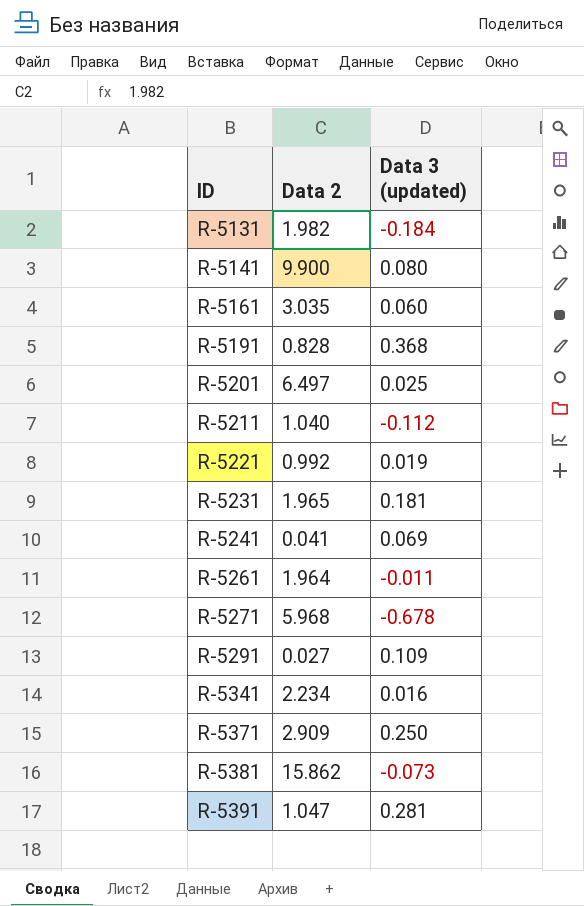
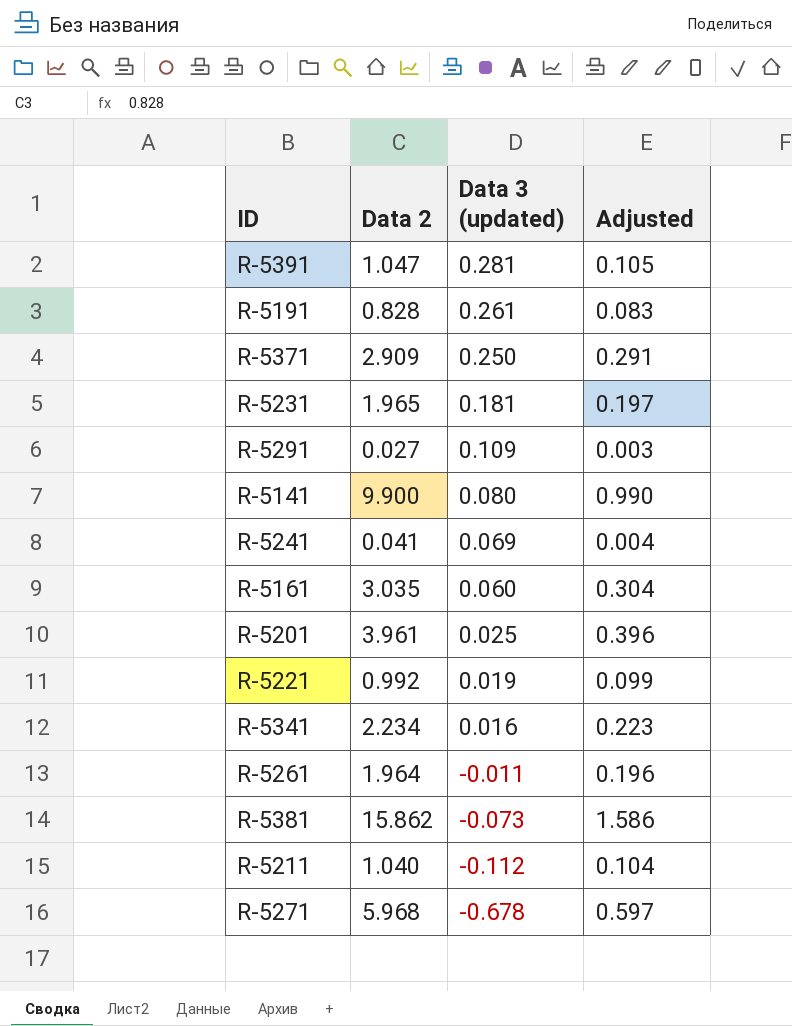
row order: ID ascending -> Data 3 (updated) descending
column Adjusted | formula: none -> [Data 2] * 0.1
row R-5131: 1.982 | -0.184 -> none
R-5191 | Data 3 (updated): 0.368 -> 0.261
R-5201 | Data 2: 6.497 -> 3.961

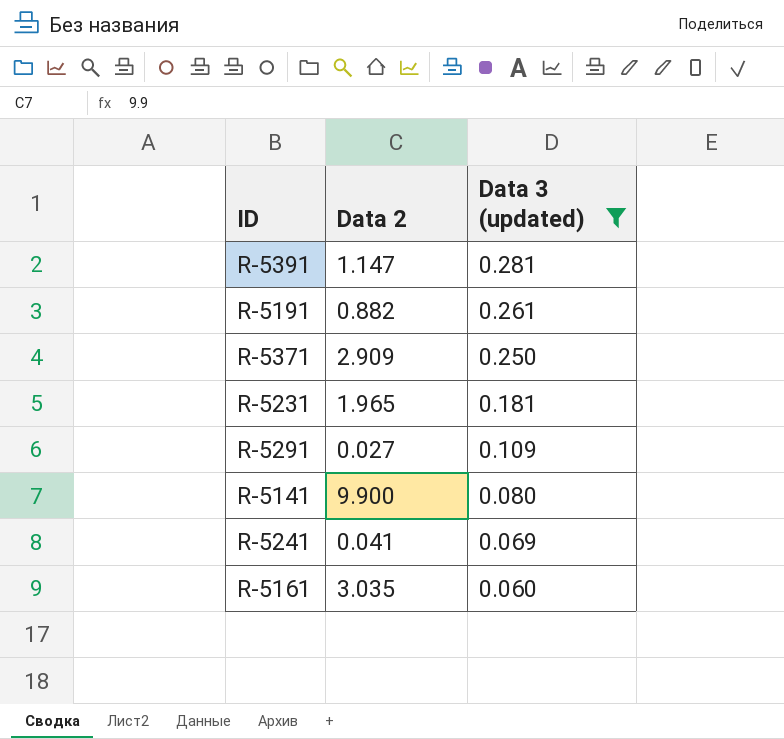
filter: none -> Data 3 (updated) >= 0.060
column Adjusted | formula: [Data 2] * 0.1 -> none
R-5391 | Data 2: 1.047 -> 1.147
R-5191 | Data 2: 0.828 -> 0.882

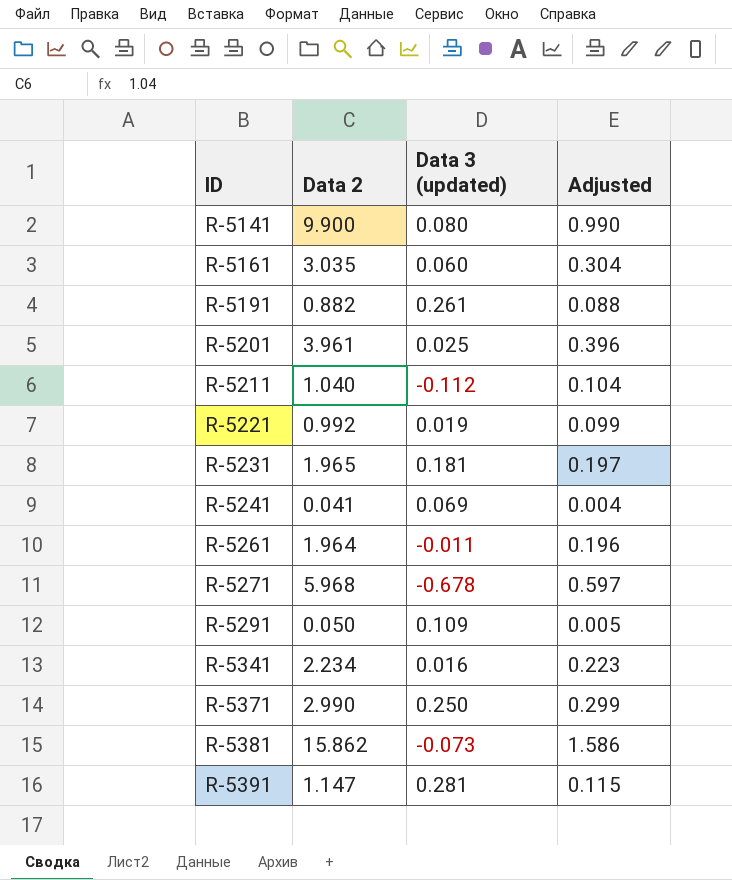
filter: Data 3 (updated) >= 0.060 -> none
row order: Data 3 (updated) descending -> ID ascending
column Adjusted | formula: none -> [Data 2] * 0.1
R-5291 | Data 2: 0.027 -> 0.050
R-5371 | Data 2: 2.909 -> 2.990

